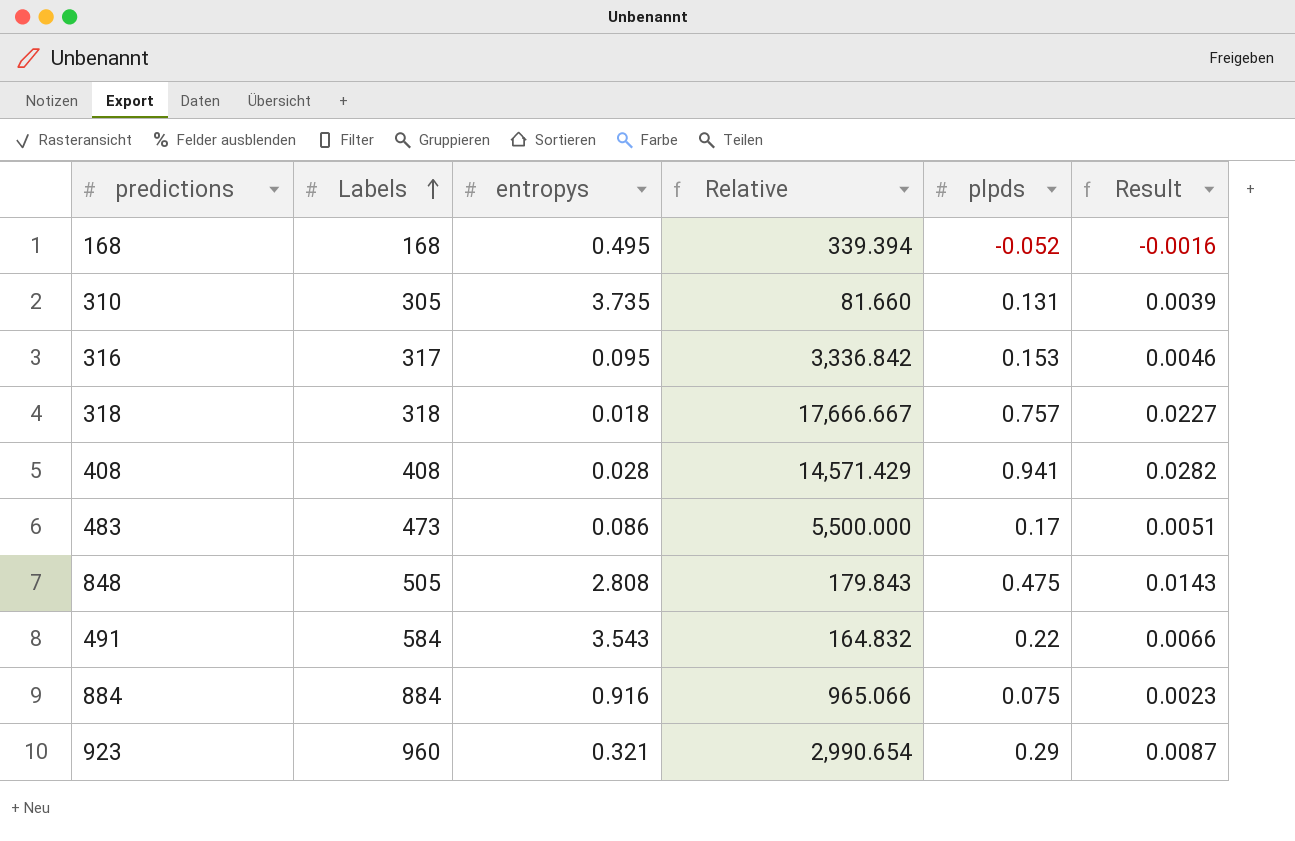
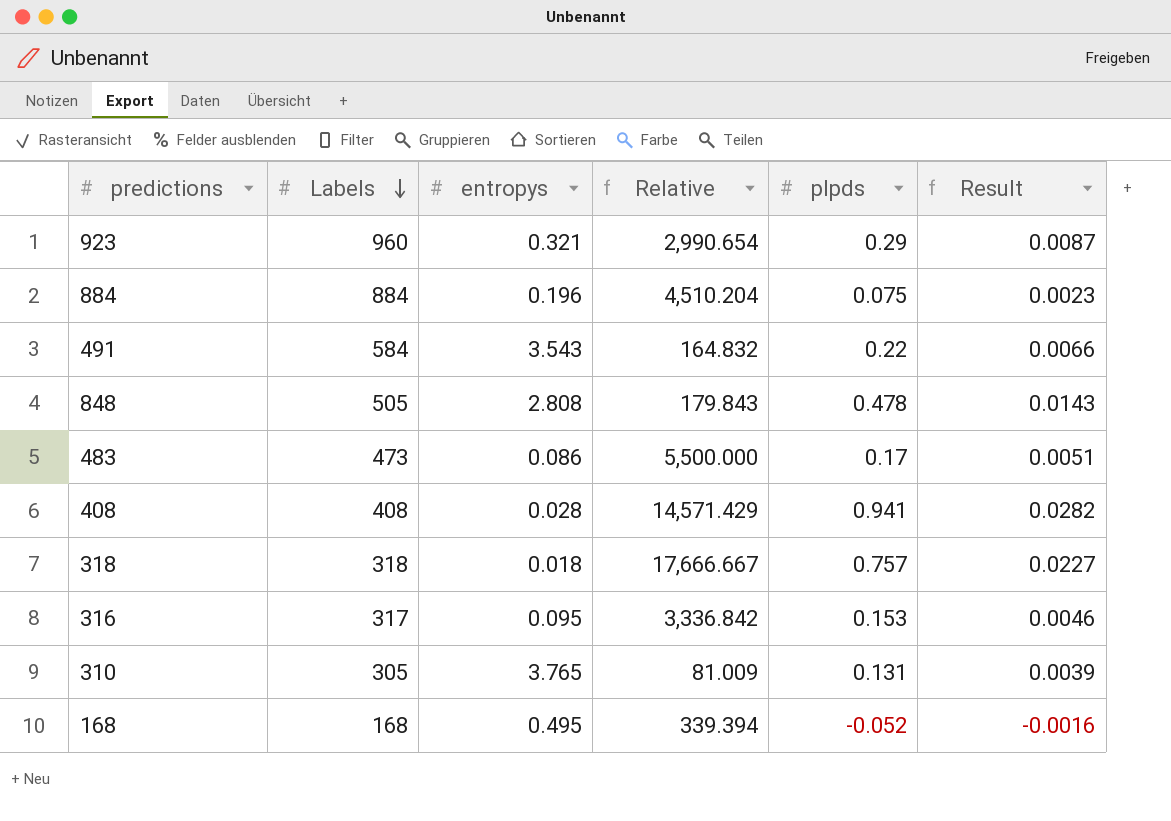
row order: Labels ascending -> Labels descending
884 | entropys: 0.916 -> 0.196
884 | Relative: 965.066 -> 4,510.204
848 | plpds: 0.475 -> 0.478
310 | entropys: 3.735 -> 3.765
310 | Relative: 81.660 -> 81.009

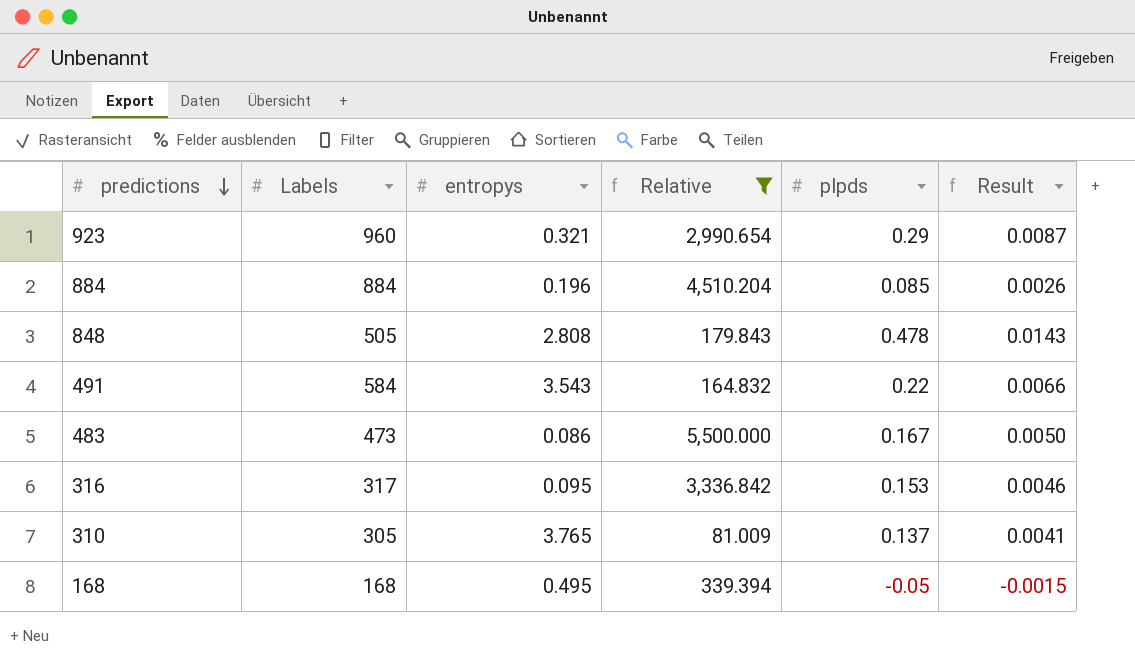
filter: none -> Relative <= 5,500.000
row order: Labels descending -> predictions descending
884 | plpds: 0.075 -> 0.085
884 | Result: 0.0023 -> 0.0026
483 | plpds: 0.17 -> 0.167
483 | Result: 0.0051 -> 0.0050
310 | plpds: 0.131 -> 0.137
310 | Result: 0.0039 -> 0.0041
168 | plpds: -0.052 -> -0.05
168 | Result: -0.0016 -> -0.0015

